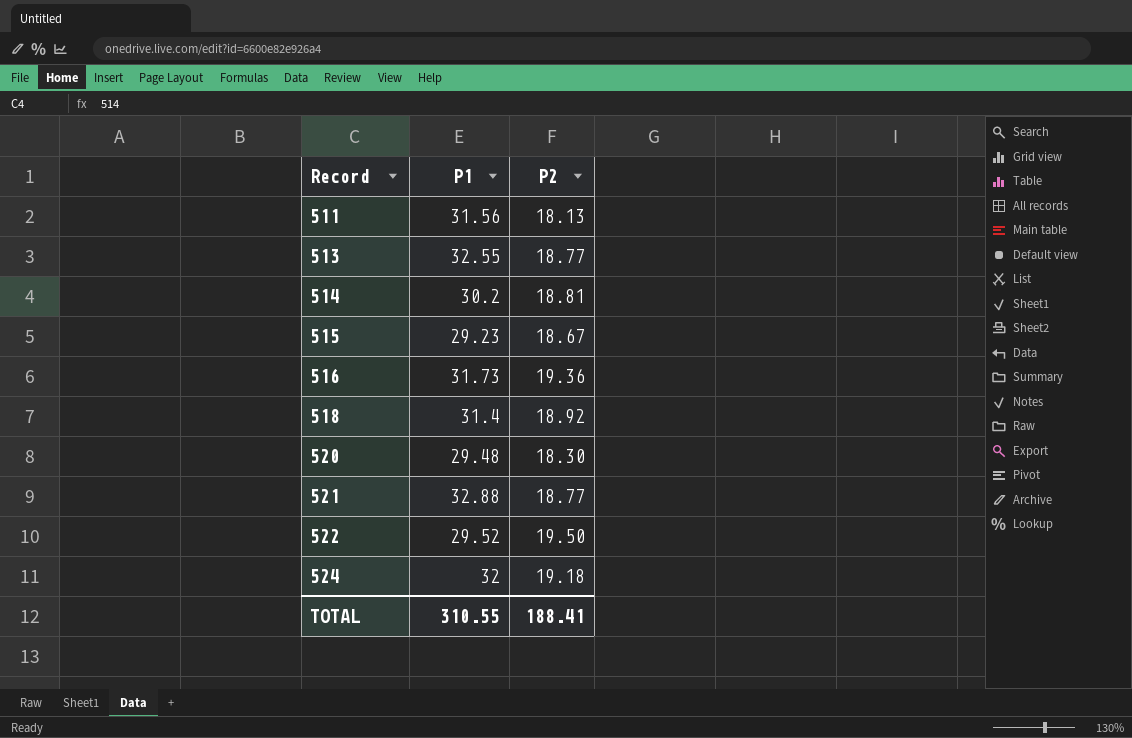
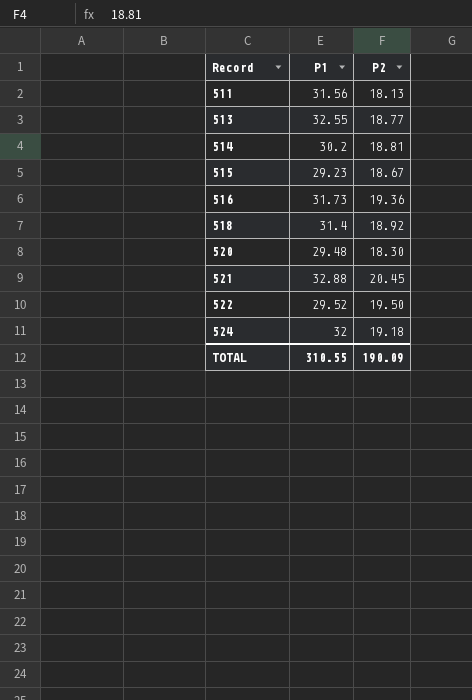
521 | P2: 18.77 -> 20.45
TOTAL | P2: 188.41 -> 190.09

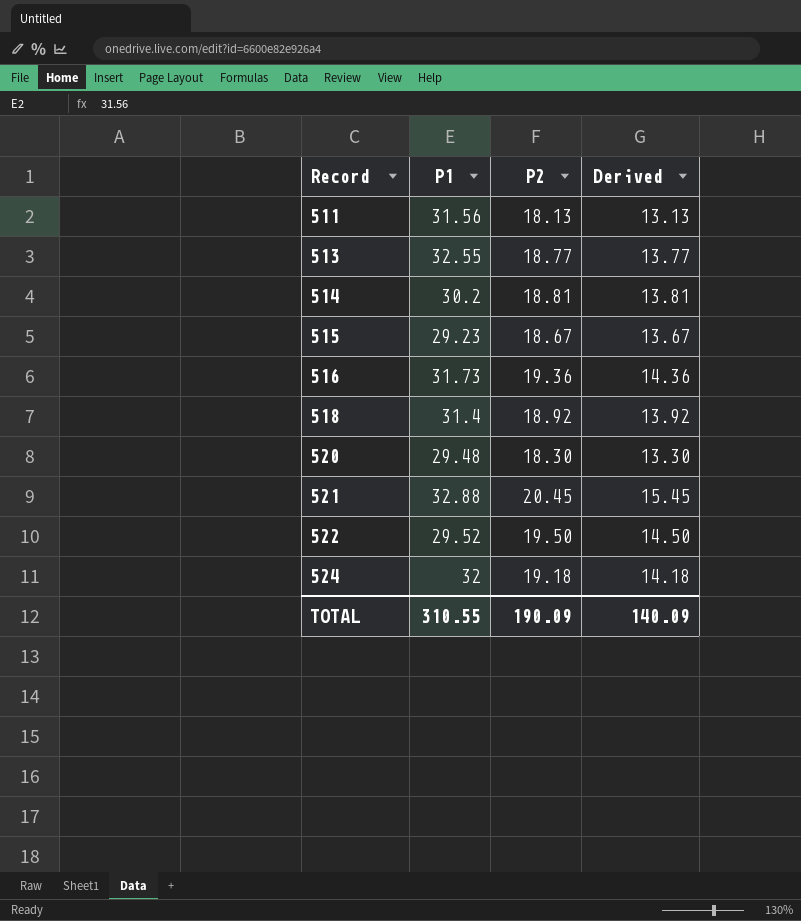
column Derived | formula: none -> [P2] - 5

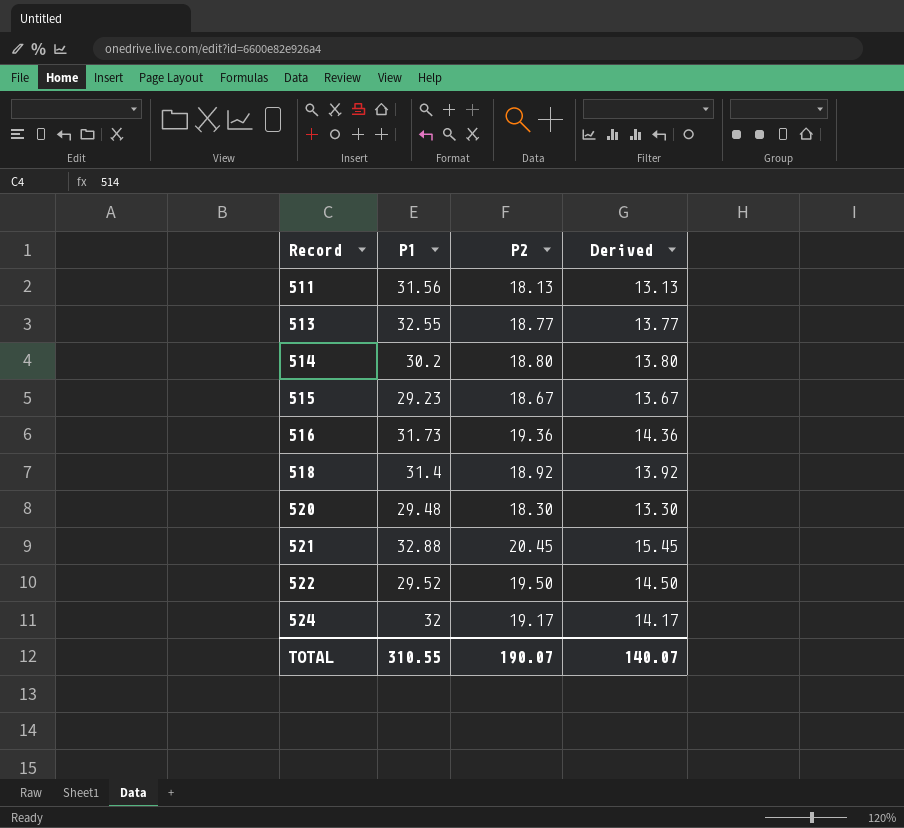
514 | P2: 18.81 -> 18.80
514 | Derived: 13.81 -> 13.80
524 | P2: 19.18 -> 19.17
524 | Derived: 14.18 -> 14.17
TOTAL | P2: 190.09 -> 190.07
TOTAL | Derived: 140.09 -> 140.07

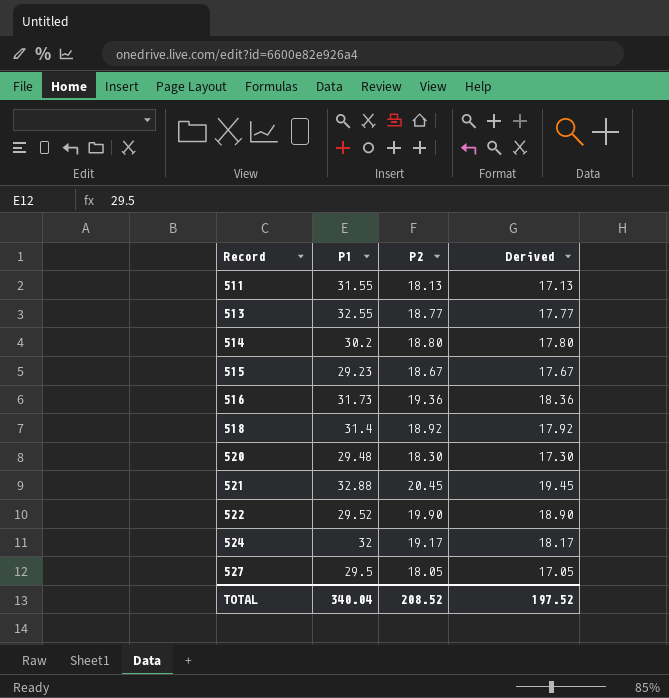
column Derived | formula: [P2] - 5 -> [P2] - 1
511 | P1: 31.56 -> 31.55
522 | P2: 19.50 -> 19.90
row 527: none -> 29.5 | 18.05 | 17.05
TOTAL | P1: 310.55 -> 340.04
TOTAL | P2: 190.07 -> 208.52
TOTAL | Derived: 140.07 -> 197.52

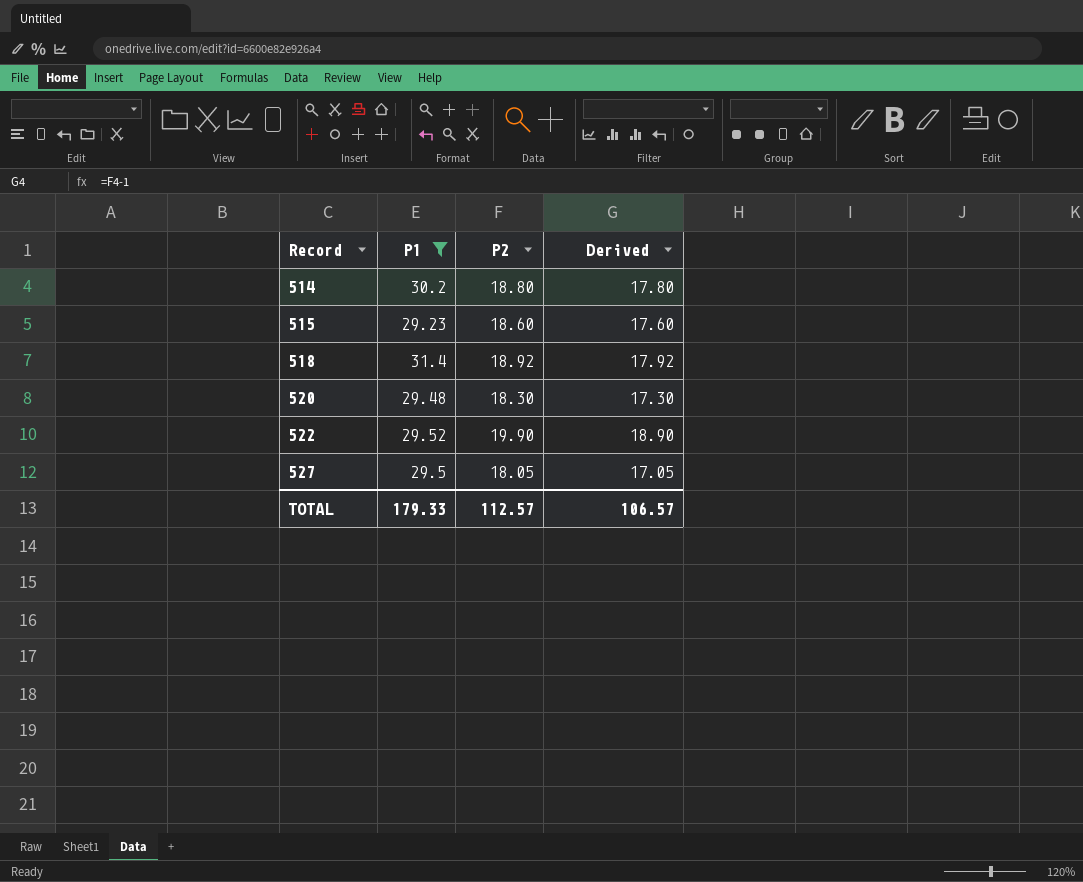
filter: none -> P1 <= 31.4
515 | P2: 18.67 -> 18.60
515 | Derived: 17.67 -> 17.60
TOTAL | P1: 340.04 -> 179.33
TOTAL | P2: 208.52 -> 112.57
TOTAL | Derived: 197.52 -> 106.57

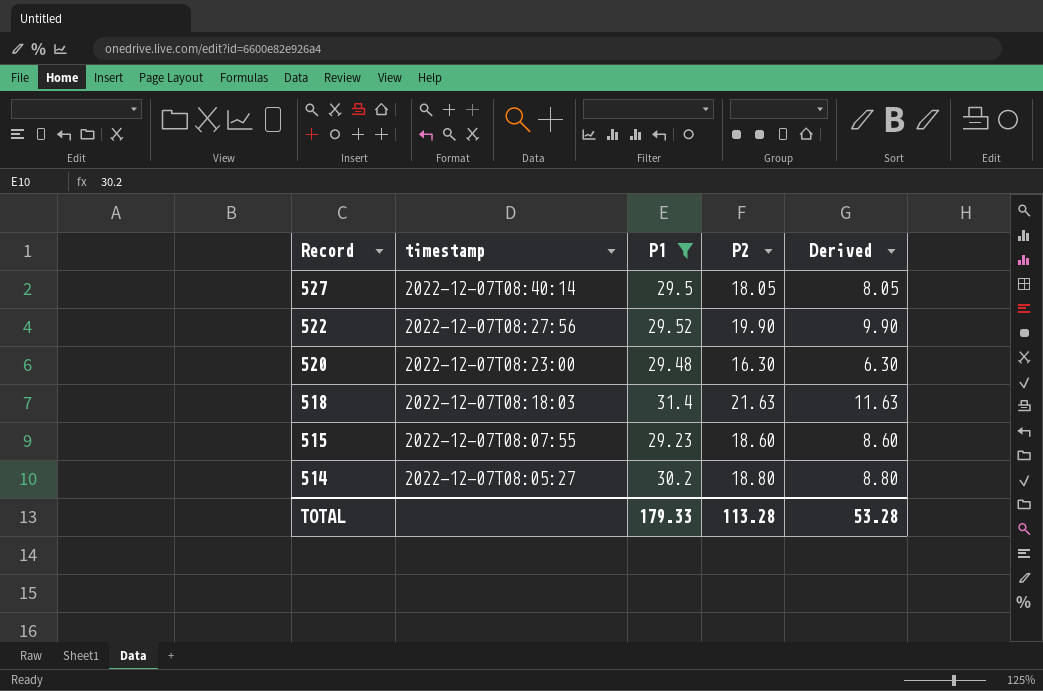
row order: Record ascending -> Record descending
column timestamp | position: none -> 2
column Derived | formula: [P2] - 1 -> [P2] - 10
520 | P2: 18.30 -> 16.30
518 | P2: 18.92 -> 21.63
TOTAL | P2: 112.57 -> 113.28
TOTAL | Derived: 106.57 -> 53.28

